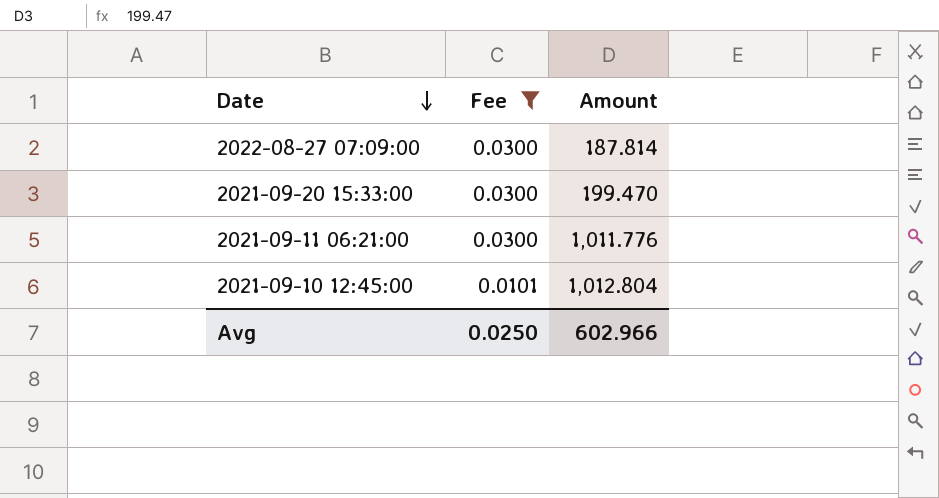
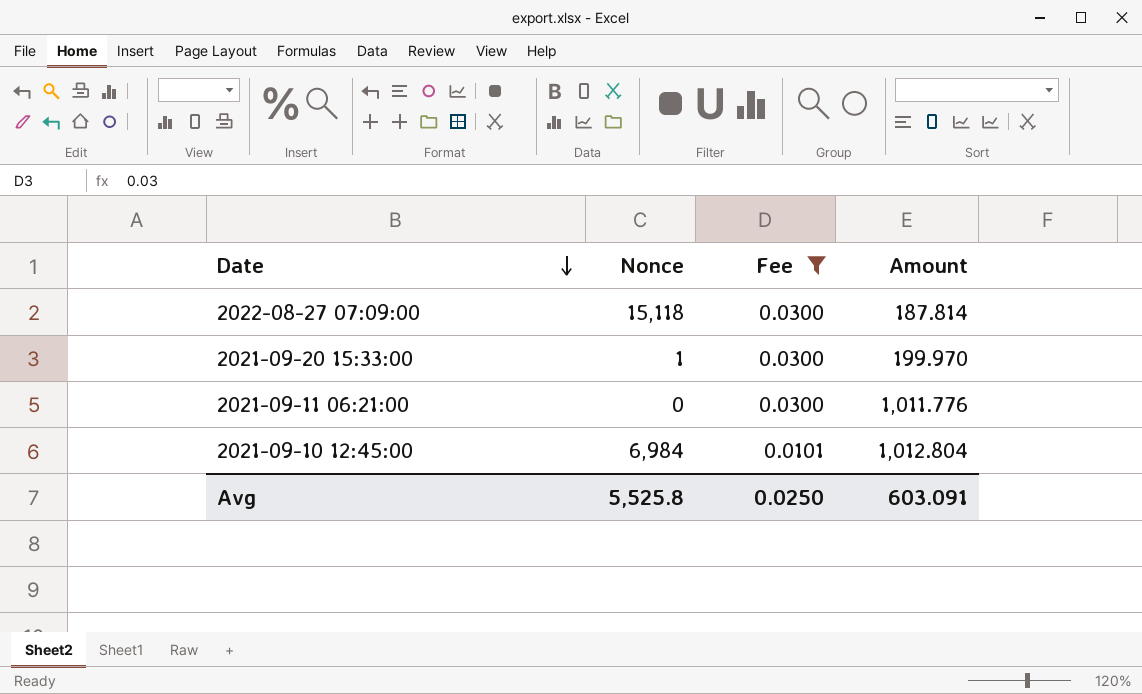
column Nonce | position: none -> 2
2021-09-20 15:33:00 | Amount: 199.470 -> 199.970
Avg | Amount: 602.966 -> 603.091

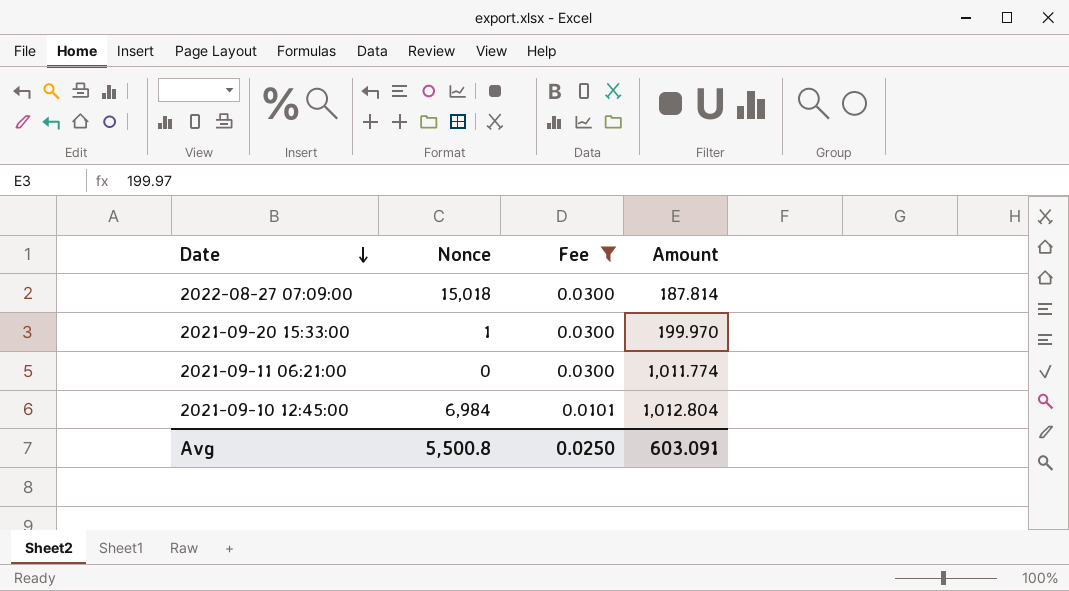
2022-08-27 07:09:00 | Nonce: 15,118 -> 15,018
2021-09-11 06:21:00 | Amount: 1,011.776 -> 1,011.774
Avg | Nonce: 5,525.8 -> 5,500.8

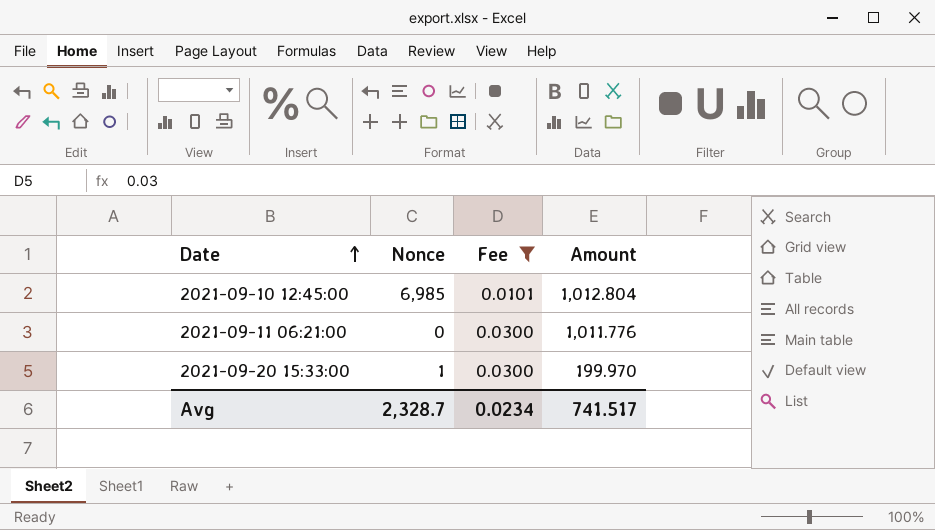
row order: Date descending -> Date ascending
row 2022-08-27 07:09:00: 15,018 | 0.0300 | 187.814 -> none
2021-09-10 12:45:00 | Nonce: 6,984 -> 6,985
2021-09-11 06:21:00 | Amount: 1,011.774 -> 1,011.776
Avg | Nonce: 5,500.8 -> 2,328.7
Avg | Fee: 0.0250 -> 0.0234
Avg | Amount: 603.091 -> 741.517

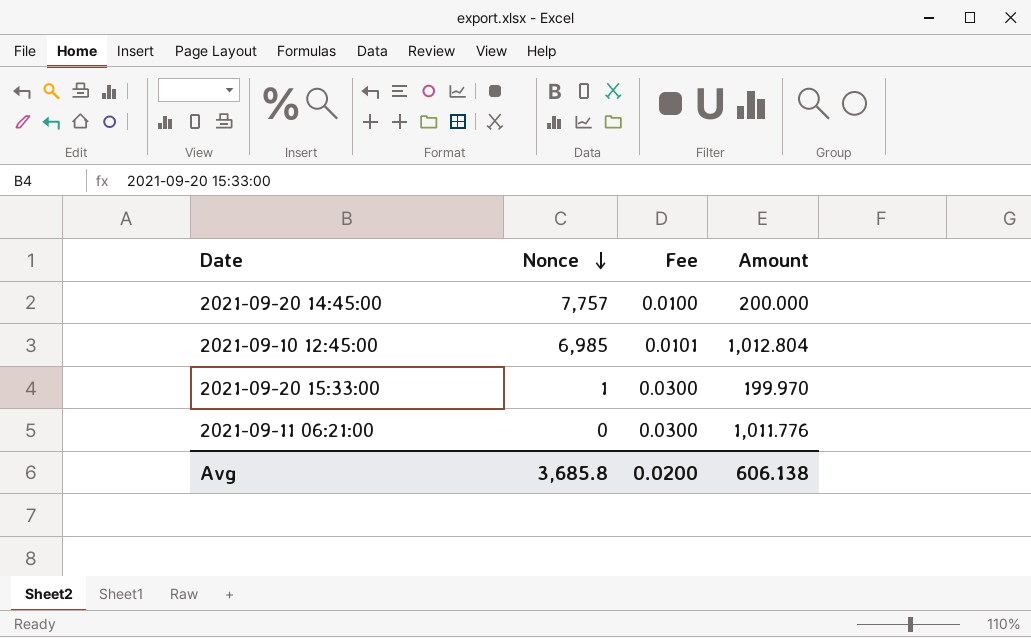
filter: Fee != 0.0100 -> none
row order: Date ascending -> Nonce descending
Avg | Nonce: 2,328.7 -> 3,685.8
Avg | Fee: 0.0234 -> 0.0200
Avg | Amount: 741.517 -> 606.138

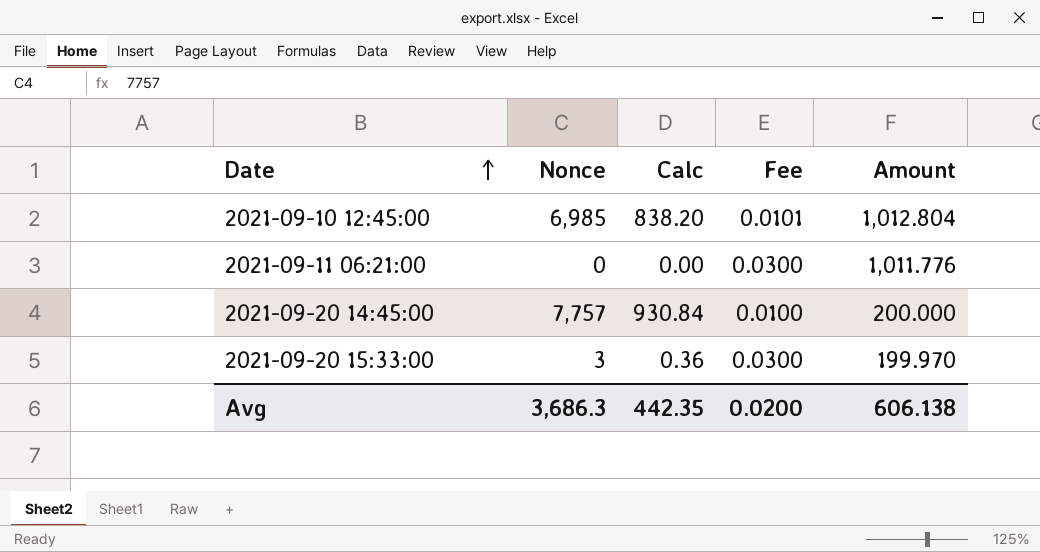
row order: Nonce descending -> Date ascending
column Calc | formula: none -> [Nonce] * 0.12
2021-09-20 15:33:00 | Nonce: 1 -> 3
Avg | Nonce: 3,685.8 -> 3,686.3

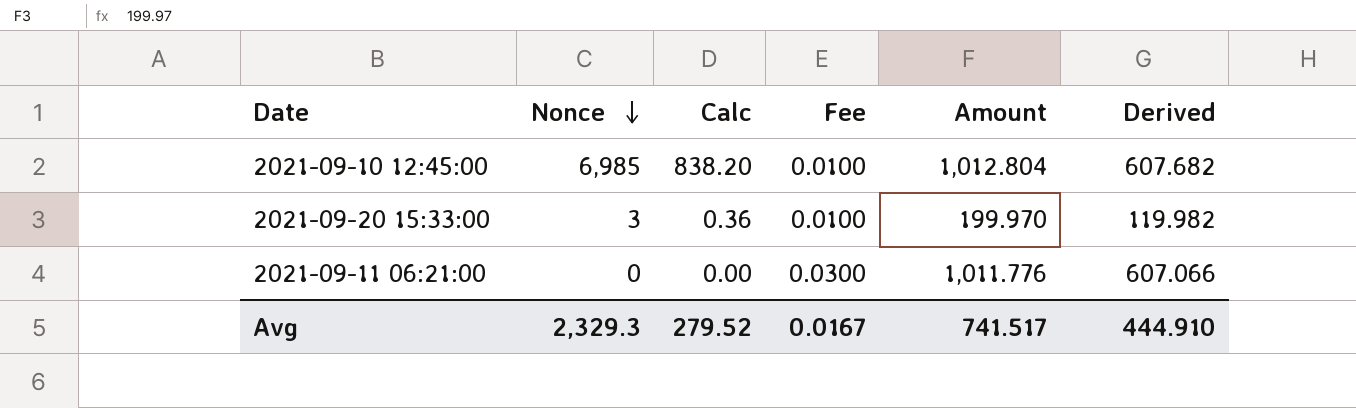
row order: Date ascending -> Nonce descending
column Derived | formula: none -> [Amount] * 0.6
row 2021-09-20 14:45:00: 7,757 | 930.84 | 0.0100 | 200.000 -> none
2021-09-10 12:45:00 | Fee: 0.0101 -> 0.0100
2021-09-20 15:33:00 | Fee: 0.0300 -> 0.0100
Avg | Nonce: 3,686.3 -> 2,329.3
Avg | Calc: 442.35 -> 279.52
Avg | Fee: 0.0200 -> 0.0167
Avg | Amount: 606.138 -> 741.517

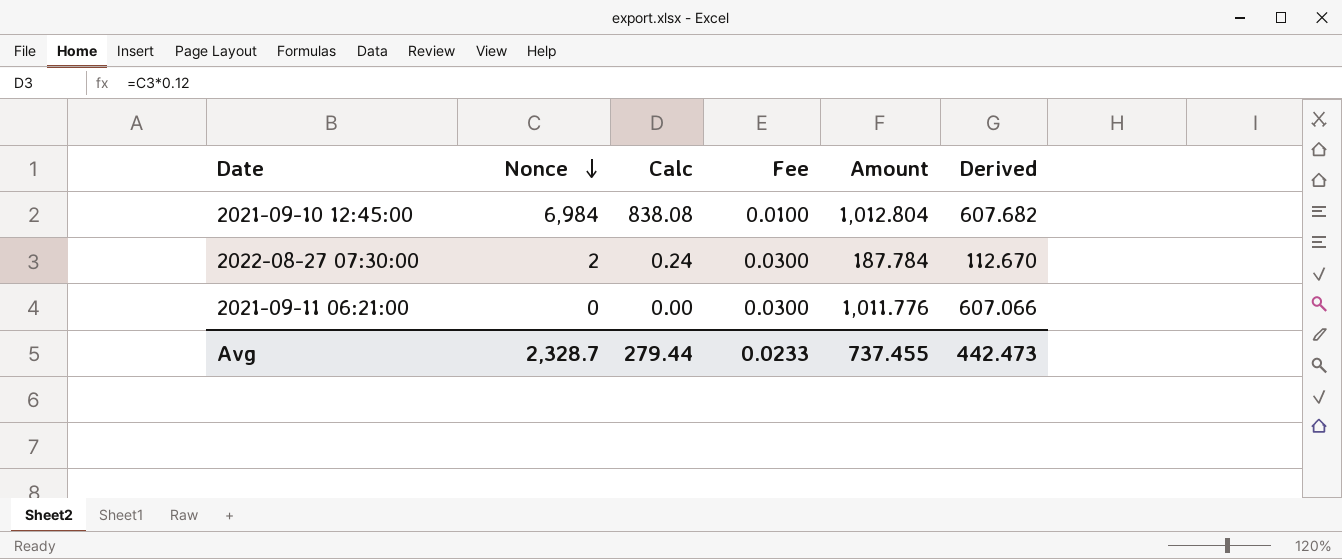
row 2021-09-20 15:33:00: 3 | 0.36 | 0.0100 | 199.970 | 119.982 -> none
2021-09-10 12:45:00 | Nonce: 6,985 -> 6,984
2021-09-10 12:45:00 | Calc: 838.20 -> 838.08
row 2022-08-27 07:30:00: none -> 2 | 0.24 | 0.0300 | 187.784 | 112.670
Avg | Nonce: 2,329.3 -> 2,328.7
Avg | Calc: 279.52 -> 279.44
Avg | Fee: 0.0167 -> 0.0233
Avg | Amount: 741.517 -> 737.455
Avg | Derived: 444.910 -> 442.473

